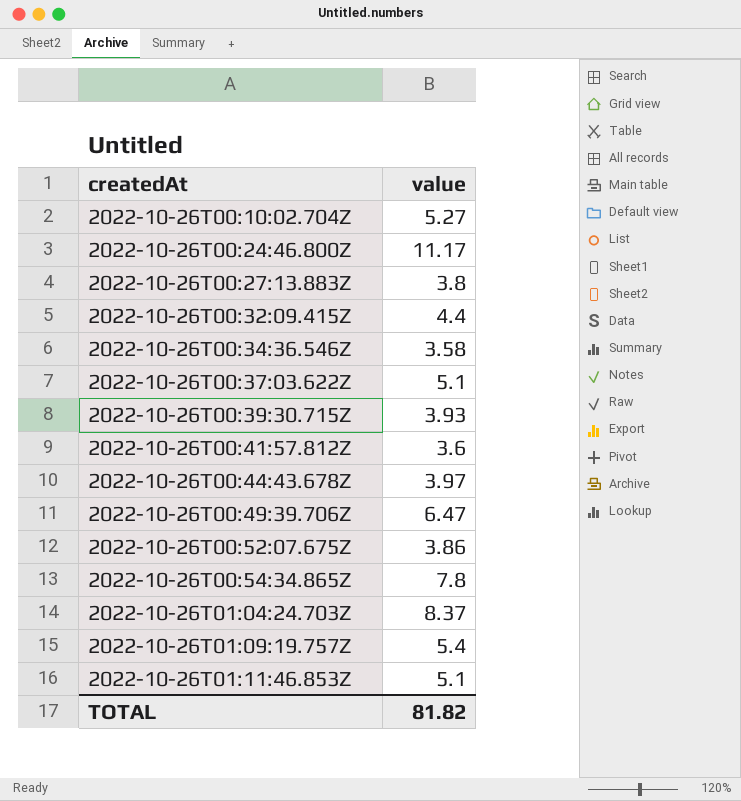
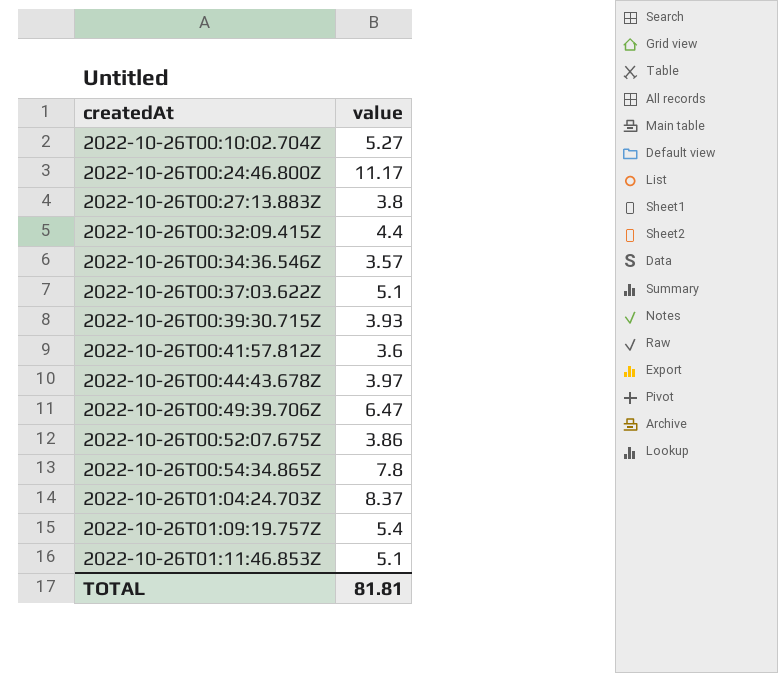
2022-10-26T00:34:36.546Z | value: 3.58 -> 3.57
TOTAL | value: 81.82 -> 81.81

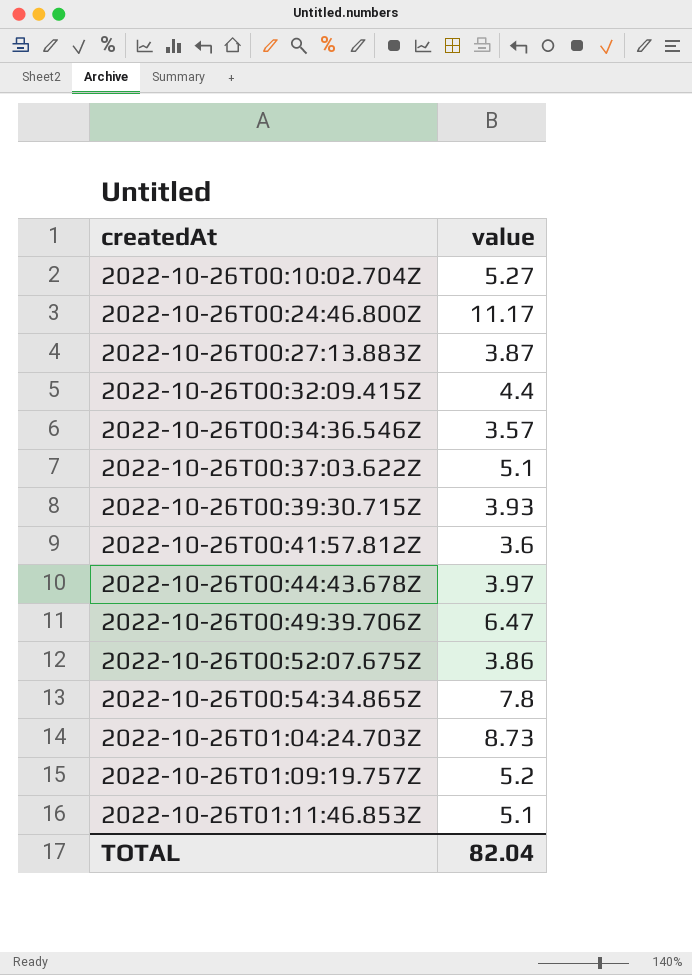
2022-10-26T00:27:13.883Z | value: 3.8 -> 3.87
2022-10-26T01:04:24.703Z | value: 8.37 -> 8.73
2022-10-26T01:09:19.757Z | value: 5.4 -> 5.2
TOTAL | value: 81.81 -> 82.04

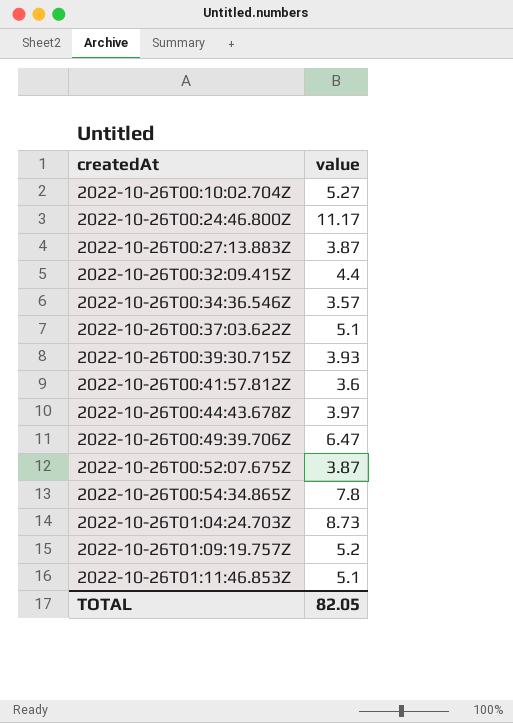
2022-10-26T00:52:07.675Z | value: 3.86 -> 3.87
TOTAL | value: 82.04 -> 82.05

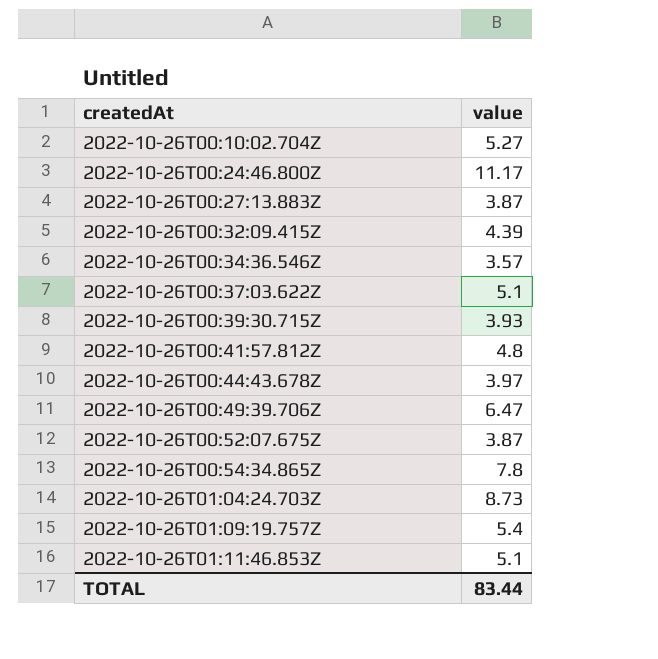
2022-10-26T00:32:09.415Z | value: 4.4 -> 4.39
2022-10-26T00:41:57.812Z | value: 3.6 -> 4.8
2022-10-26T01:09:19.757Z | value: 5.2 -> 5.4
TOTAL | value: 82.05 -> 83.44

